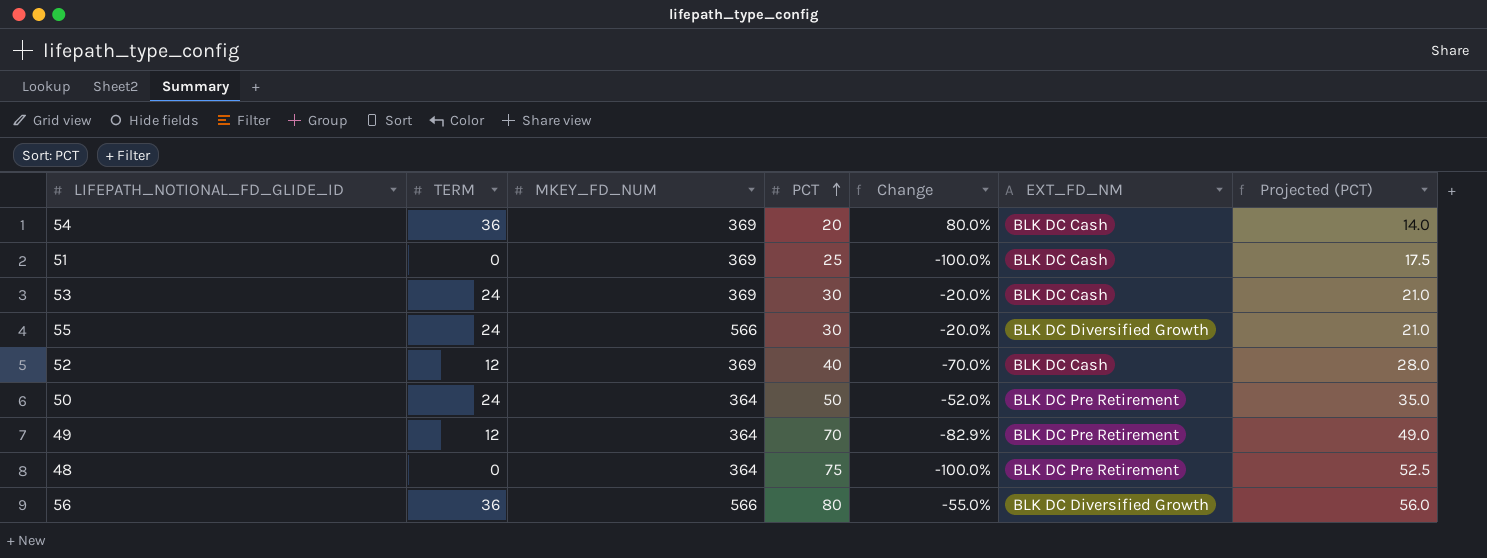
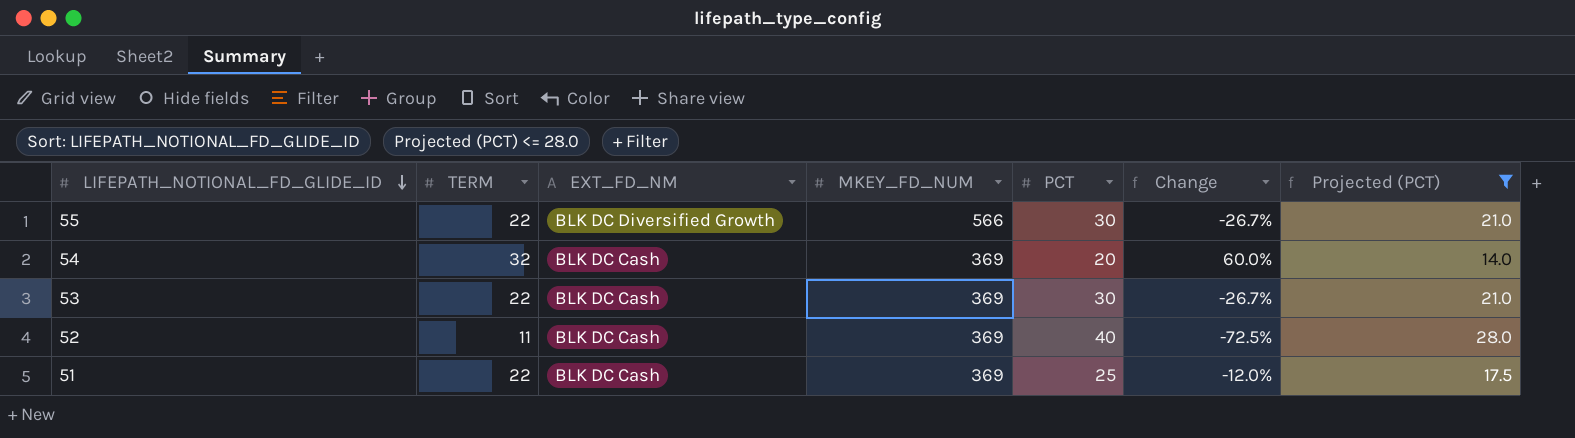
filter: none -> Projected (PCT) <= 28.0
row order: PCT ascending -> LIFEPATH_NOTIONAL_FD_GLIDE_ID descending
column EXT_FD_NM | position: 6 -> 3
55 | TERM: 24 -> 22
55 | Change: -20.0% -> -26.7%
54 | TERM: 36 -> 32
54 | Change: 80.0% -> 60.0%
53 | TERM: 24 -> 22
53 | Change: -20.0% -> -26.7%
52 | TERM: 12 -> 11
52 | Change: -70.0% -> -72.5%
51 | TERM: 0 -> 22
51 | Change: -100.0% -> -12.0%

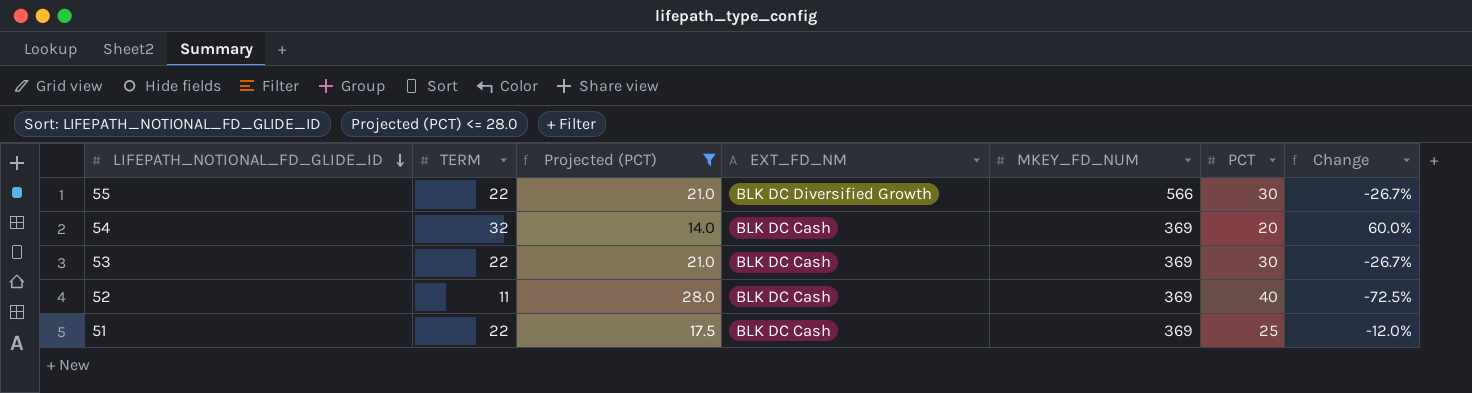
column Projected (PCT) | position: 7 -> 3

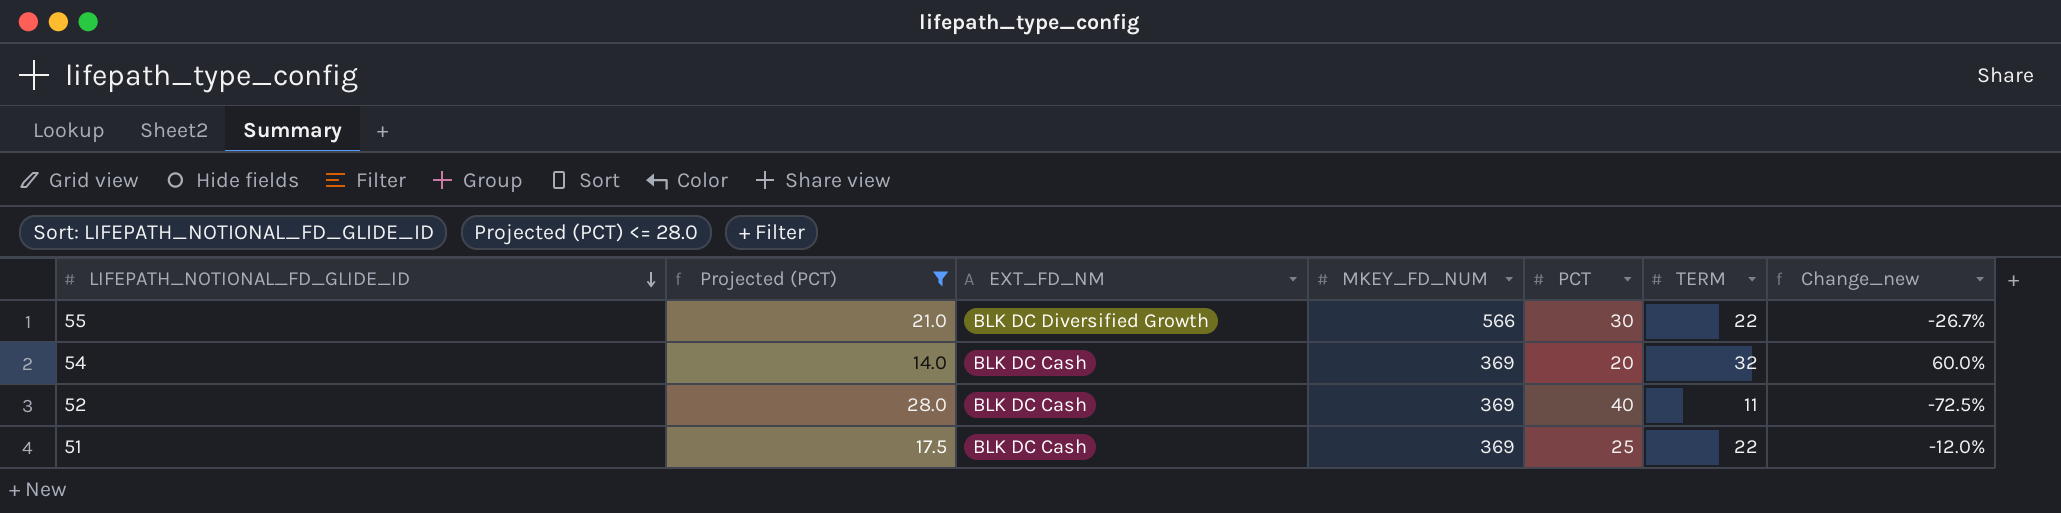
column TERM | position: 2 -> 6
column name: Change -> Change_new
row 53: 22 | 21.0 | BLK DC Cash | 369 | 30 | -26.7% -> none

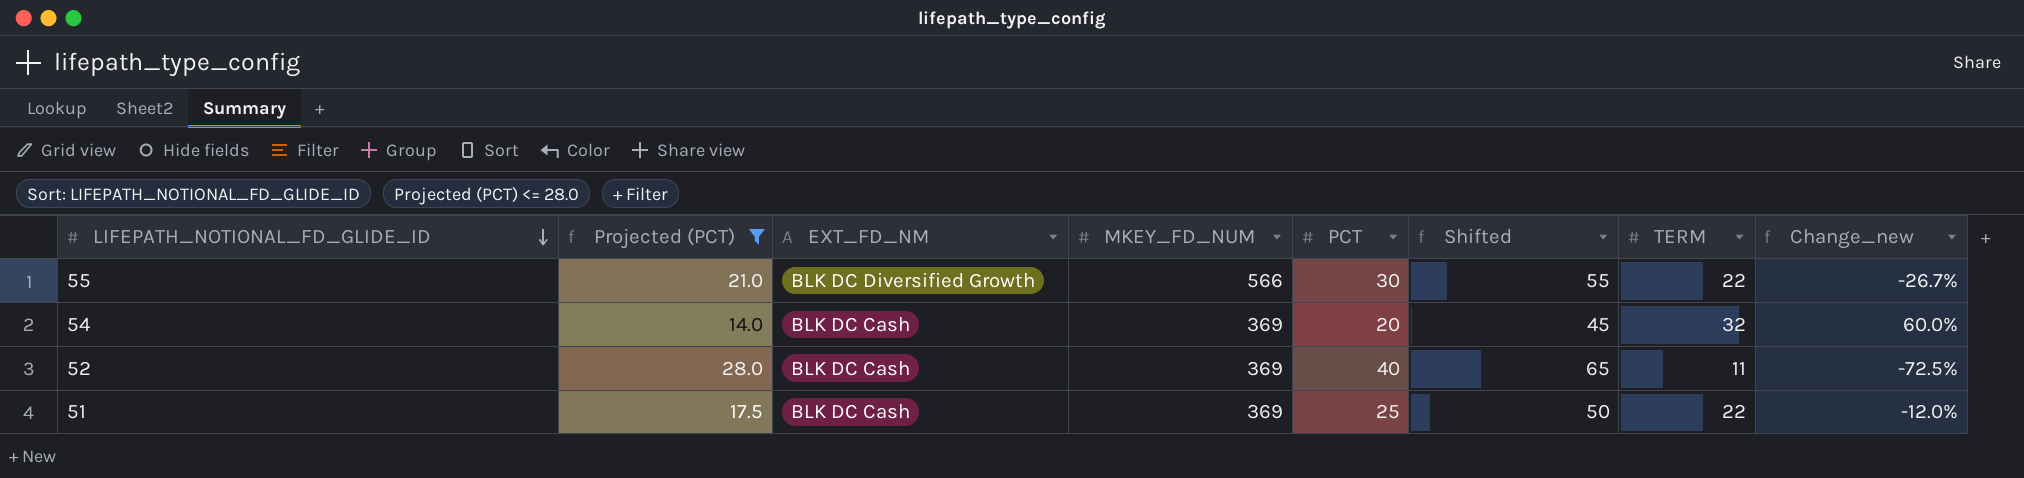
column Shifted | formula: none -> [PCT] + 25

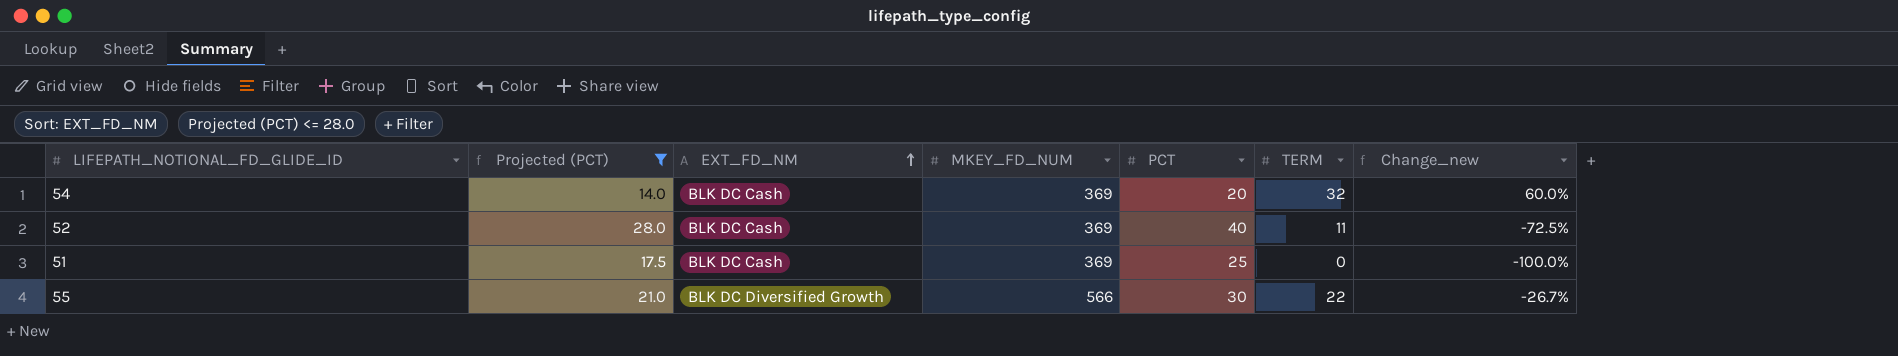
row order: LIFEPATH_NOTIONAL_FD_GLIDE_ID descending -> EXT_FD_NM ascending
column Shifted | formula: [PCT] + 25 -> none
51 | TERM: 22 -> 0
51 | Change_new: -12.0% -> -100.0%

